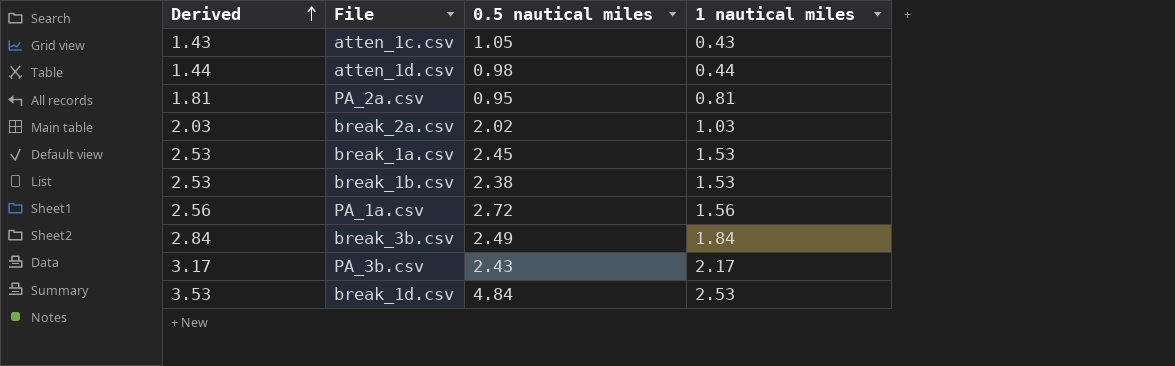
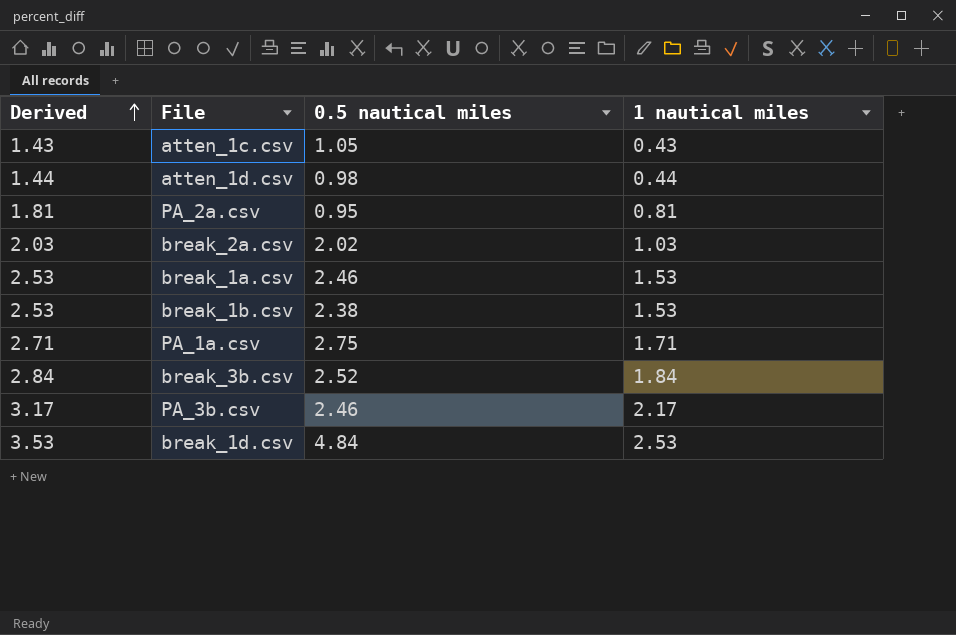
break_1a.csv | 0.5 nautical miles: 2.45 -> 2.46
PA_1a.csv | Derived: 2.56 -> 2.71
PA_1a.csv | 0.5 nautical miles: 2.72 -> 2.75
PA_1a.csv | 1 nautical miles: 1.56 -> 1.71
break_3b.csv | 0.5 nautical miles: 2.49 -> 2.52
PA_3b.csv | 0.5 nautical miles: 2.43 -> 2.46

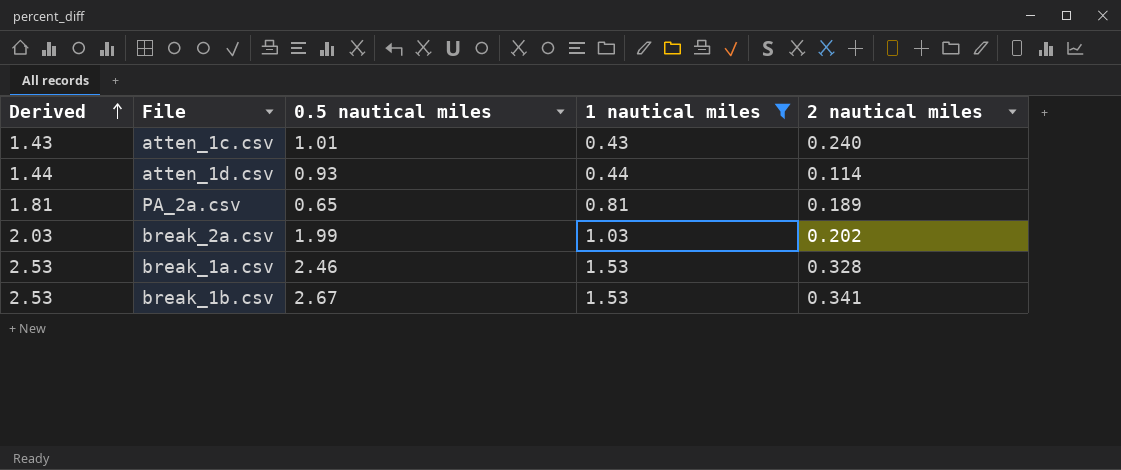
filter: none -> 1 nautical miles <= 1.53
column 2 nautical miles | position: none -> 5
atten_1c.csv | 0.5 nautical miles: 1.05 -> 1.01
atten_1d.csv | 0.5 nautical miles: 0.98 -> 0.93
PA_2a.csv | 0.5 nautical miles: 0.95 -> 0.65
break_2a.csv | 0.5 nautical miles: 2.02 -> 1.99
break_1b.csv | 0.5 nautical miles: 2.38 -> 2.67

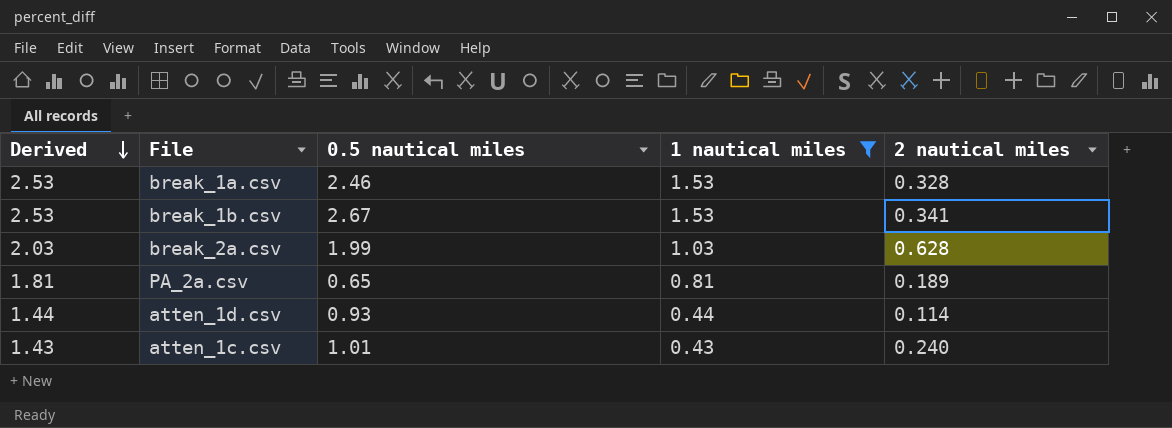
row order: Derived ascending -> Derived descending
break_2a.csv | 2 nautical miles: 0.202 -> 0.628

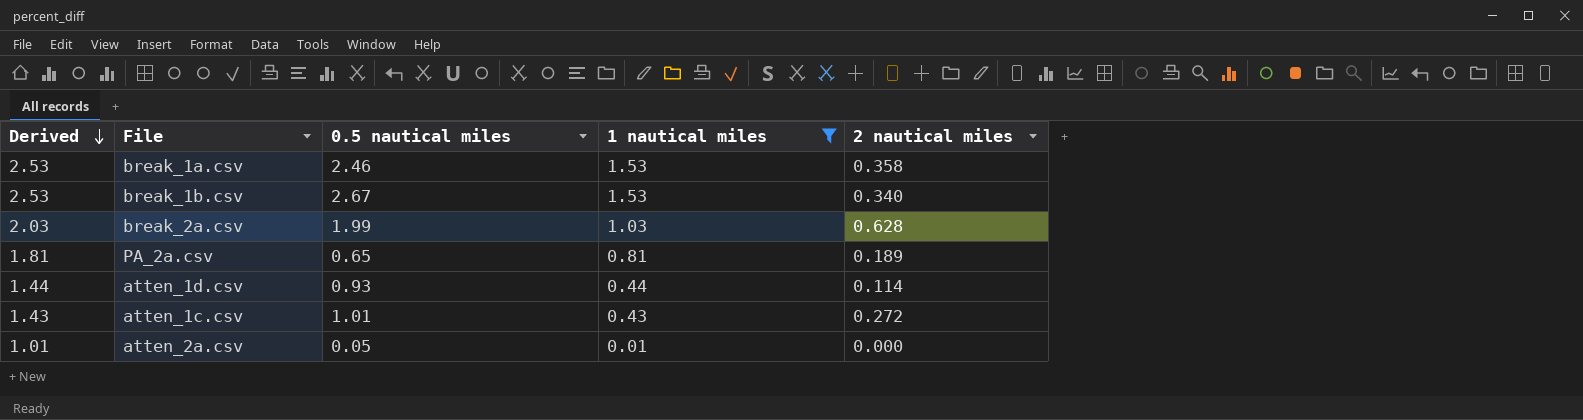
break_1a.csv | 2 nautical miles: 0.328 -> 0.358
break_1b.csv | 2 nautical miles: 0.341 -> 0.340
atten_1c.csv | 2 nautical miles: 0.240 -> 0.272
row atten_2a.csv: none -> 1.01 | 0.05 | 0.01 | 0.000

